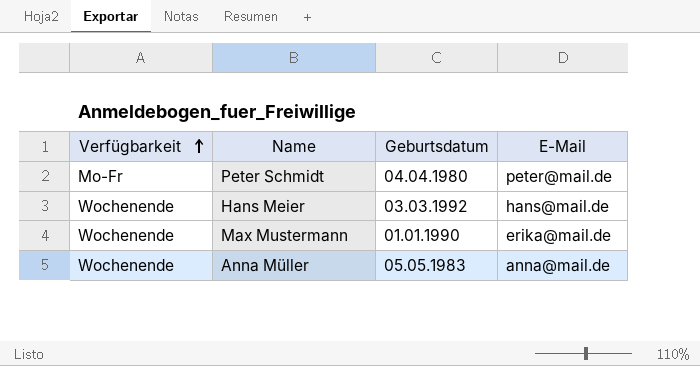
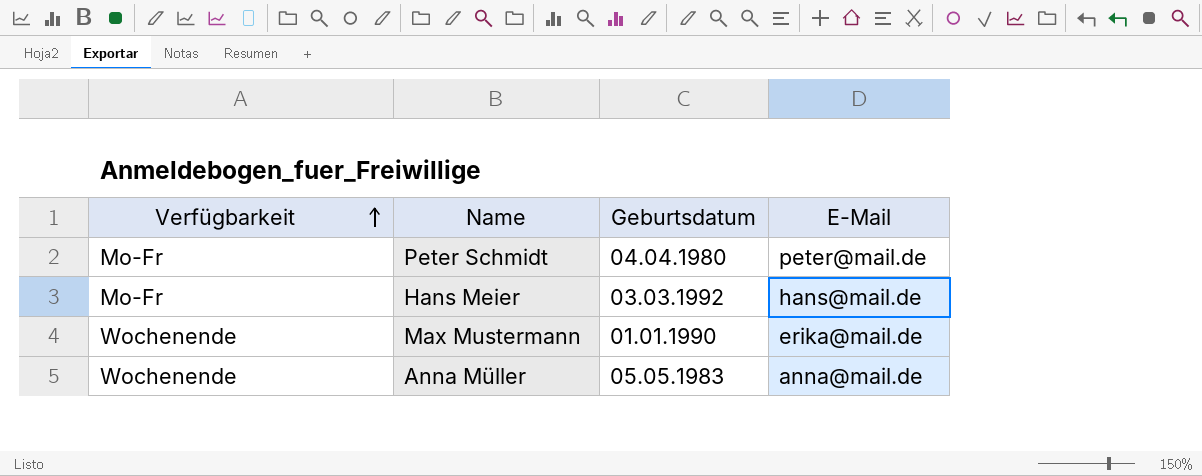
Hans Meier | Verfügbarkeit: Wochenende -> Mo-Fr

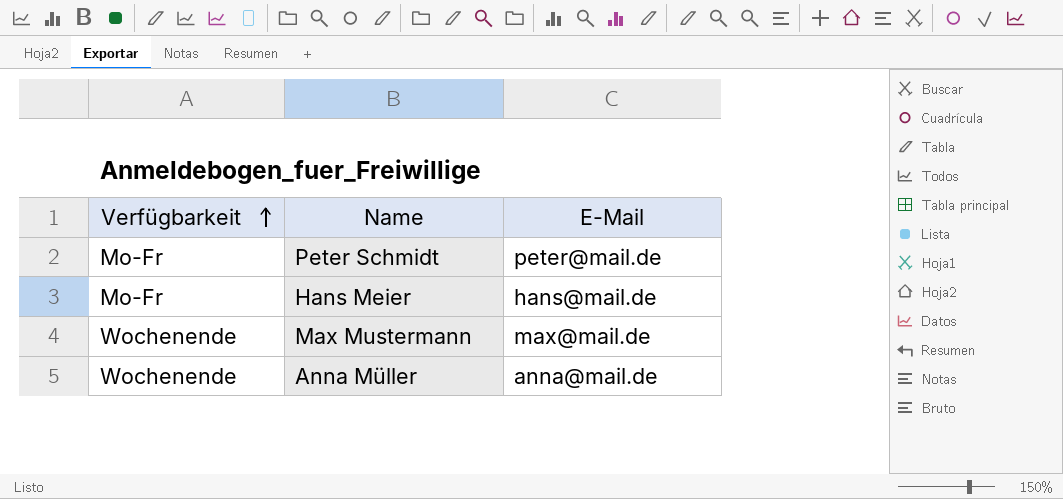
column Geburtsdatum | position: 3 -> none
Max Mustermann | E-Mail: erika@mail.de -> max@mail.de

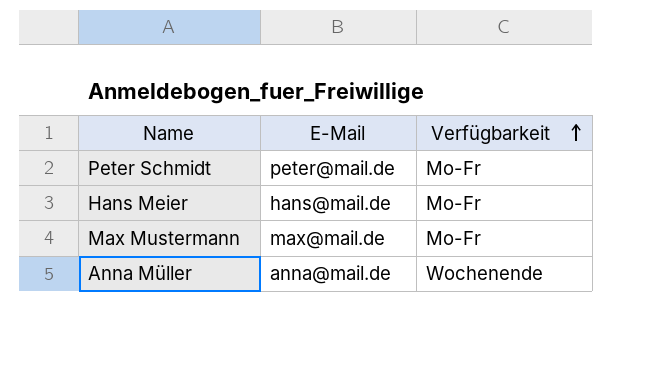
column Verfügbarkeit | position: 1 -> 3
Max Mustermann | Verfügbarkeit: Wochenende -> Mo-Fr

